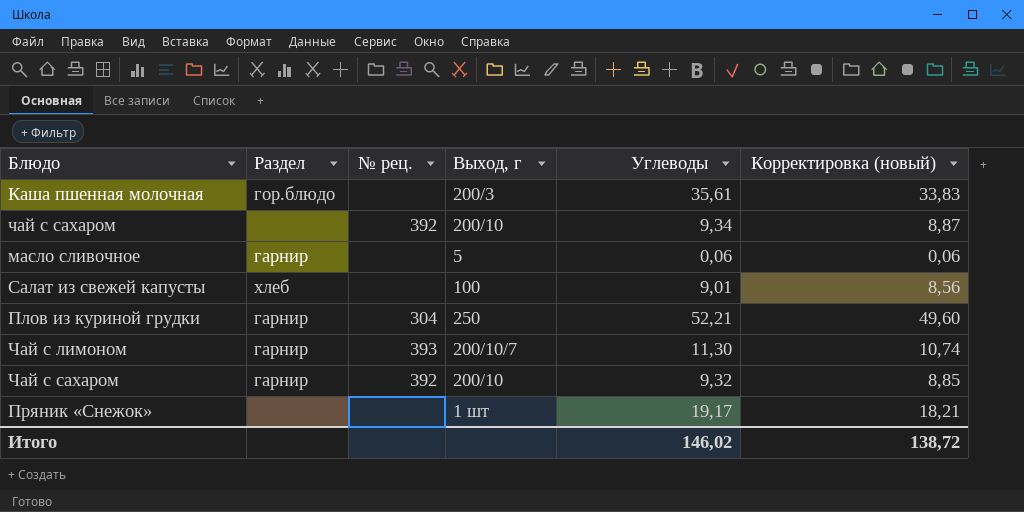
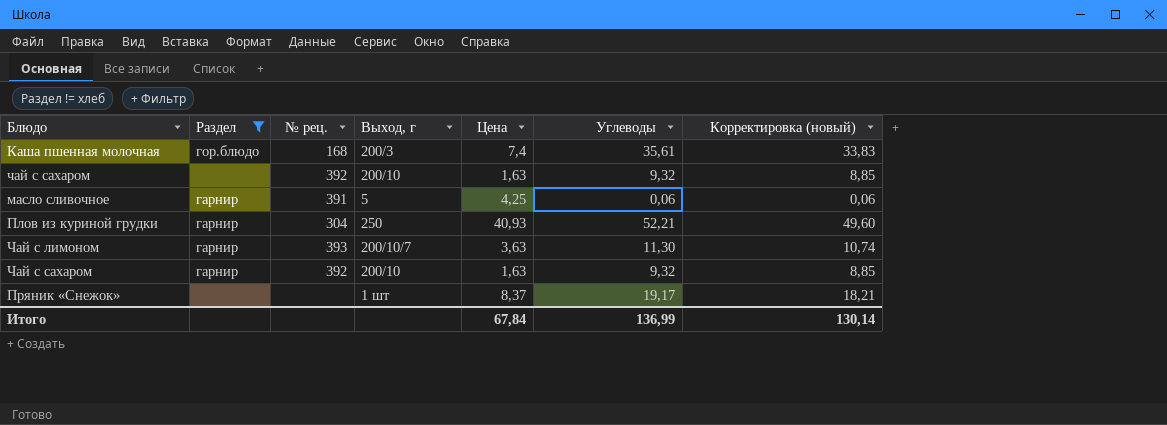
filter: none -> Раздел != хлеб
column Цена | position: none -> 5
Каша пшенная молочная | № рец.: none -> 168
чай с сахаром | Углеводы: 9,34 -> 9,32
чай с сахаром | Корректировка (новый): 8,87 -> 8,85
масло сливочное | № рец.: none -> 391
Итого | Углеводы: 146,02 -> 136,99
Итого | Корректировка (новый): 138,72 -> 130,14

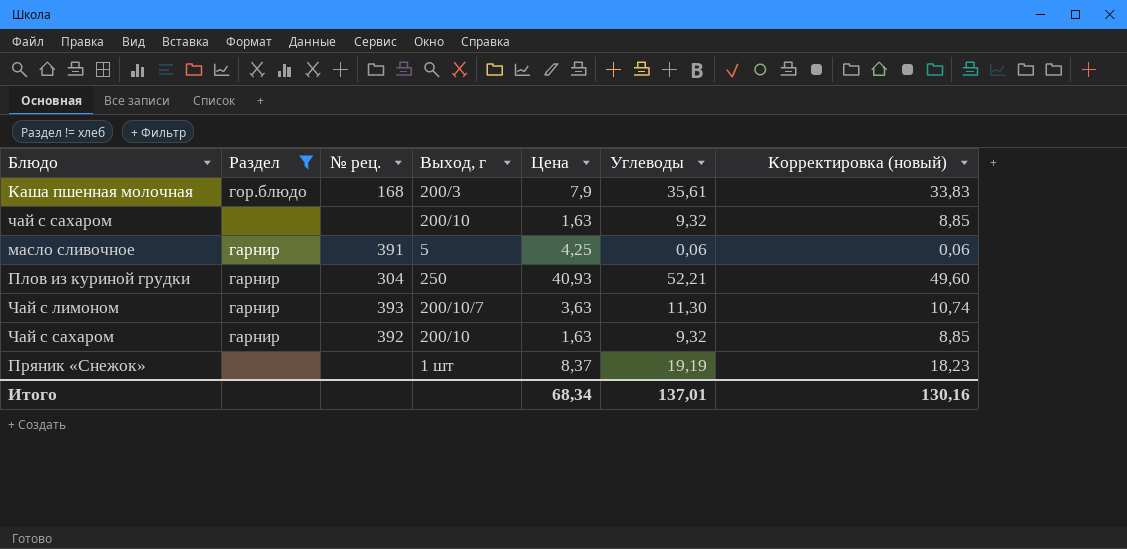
Каша пшенная молочная | Цена: 7,4 -> 7,9
чай с сахаром | № рец.: 392 -> none
Пряник «Снежок» | Углеводы: 19,17 -> 19,19
Пряник «Снежок» | Корректировка (новый): 18,21 -> 18,23
Итого | Цена: 67,84 -> 68,34
Итого | Углеводы: 136,99 -> 137,01
Итого | Корректировка (новый): 130,14 -> 130,16

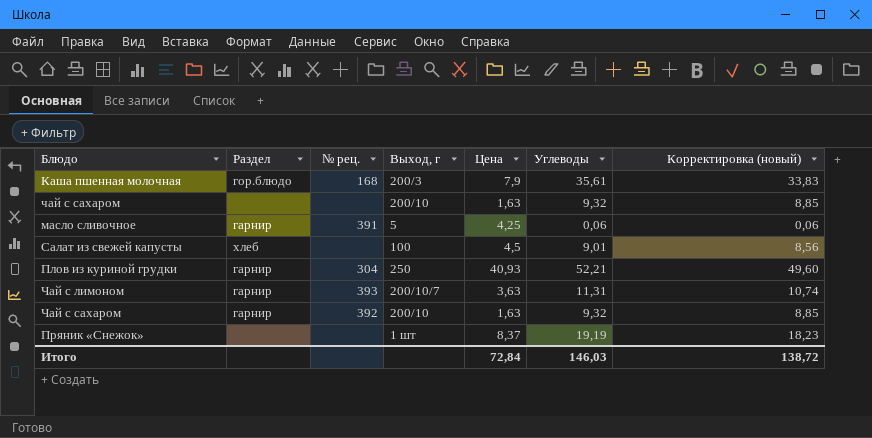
filter: Раздел != хлеб -> none
Чай с лимоном | Углеводы: 11,30 -> 11,31
Итого | Цена: 68,34 -> 72,84
Итого | Углеводы: 137,01 -> 146,03
Итого | Корректировка (новый): 130,16 -> 138,72

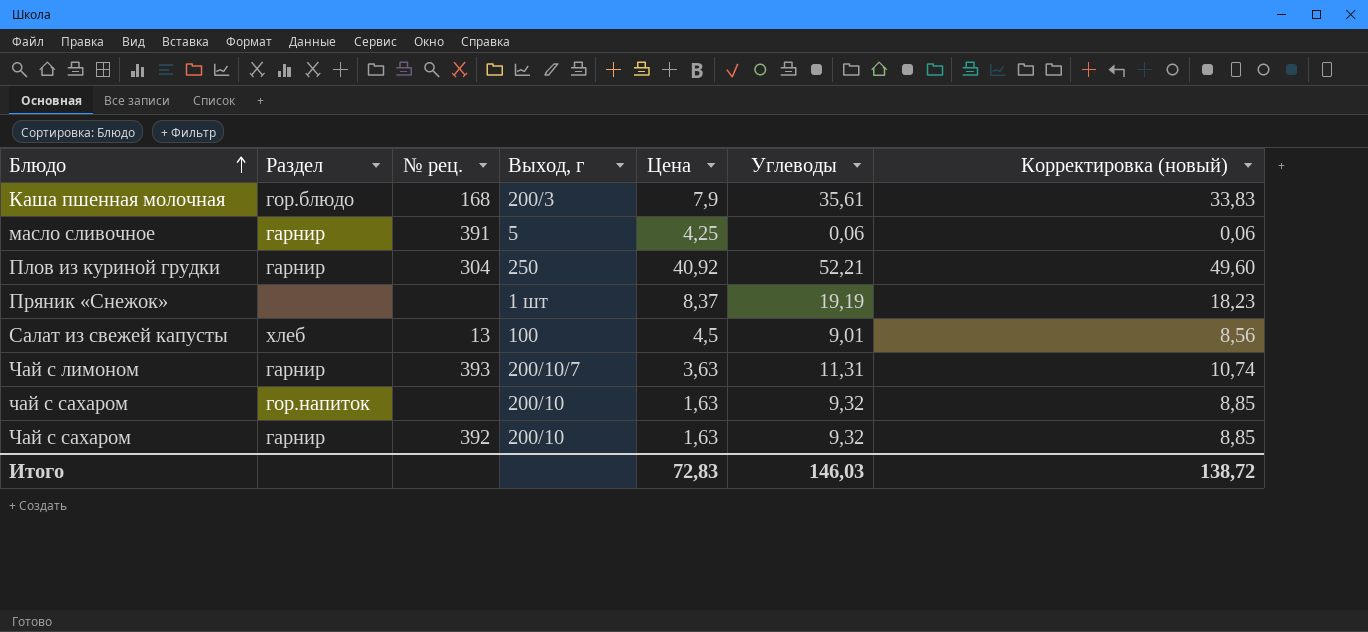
row order: none -> Блюдо ascending
Плов из куриной грудки | Цена: 40,93 -> 40,92
Салат из свежей капусты | № рец.: none -> 13
чай с сахаром | Раздел: none -> гор.напиток
Итого | Цена: 72,84 -> 72,83

